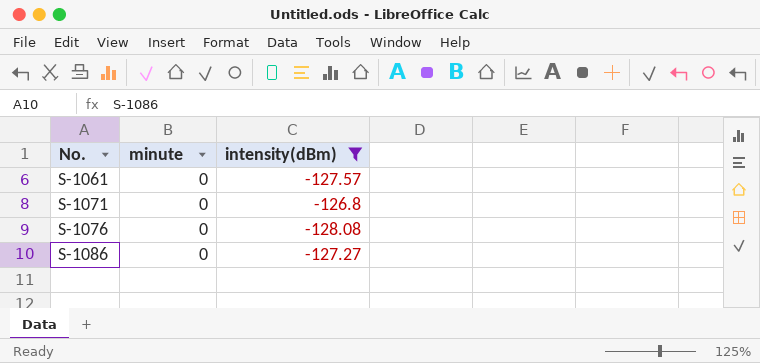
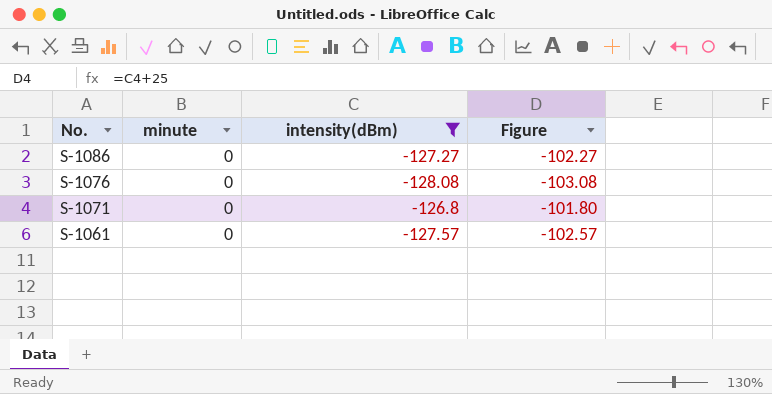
row order: No. ascending -> No. descending
column Figure | formula: none -> [intensity(dBm)] + 25

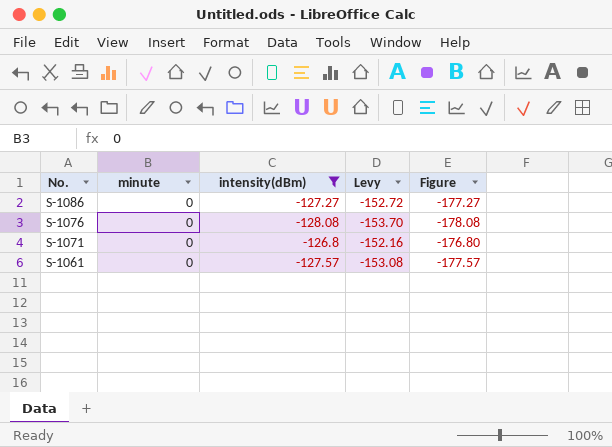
column Levy | formula: none -> [intensity(dBm)] * 1.2
column Figure | formula: [intensity(dBm)] + 25 -> [intensity(dBm)] - 50

